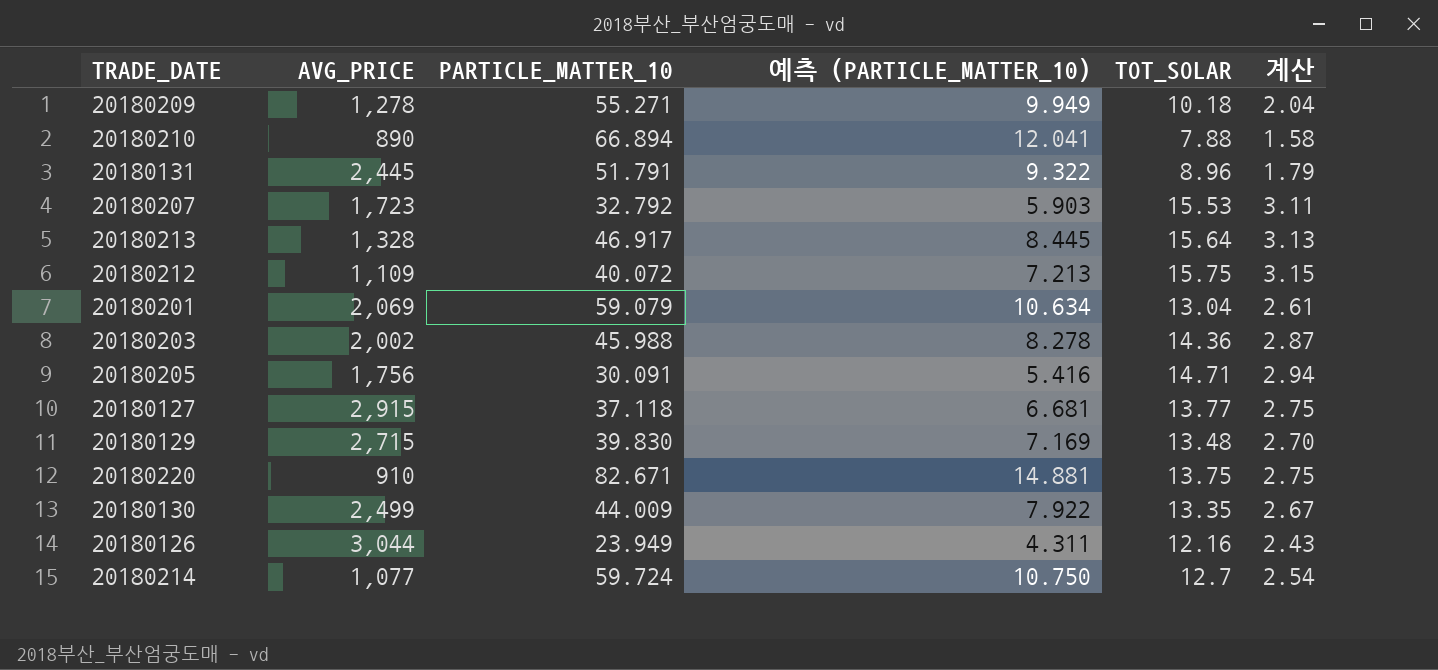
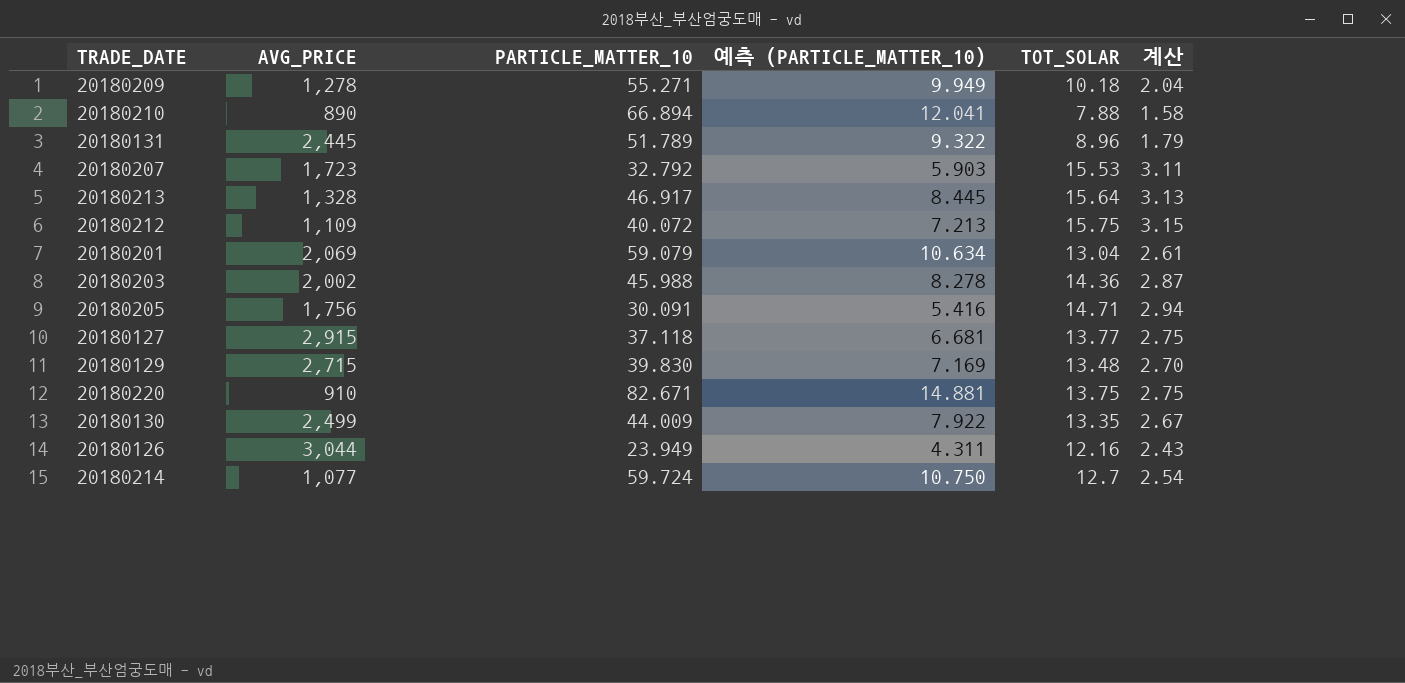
20180131 | PARTICLE_MATTER_10: 51.791 -> 51.789

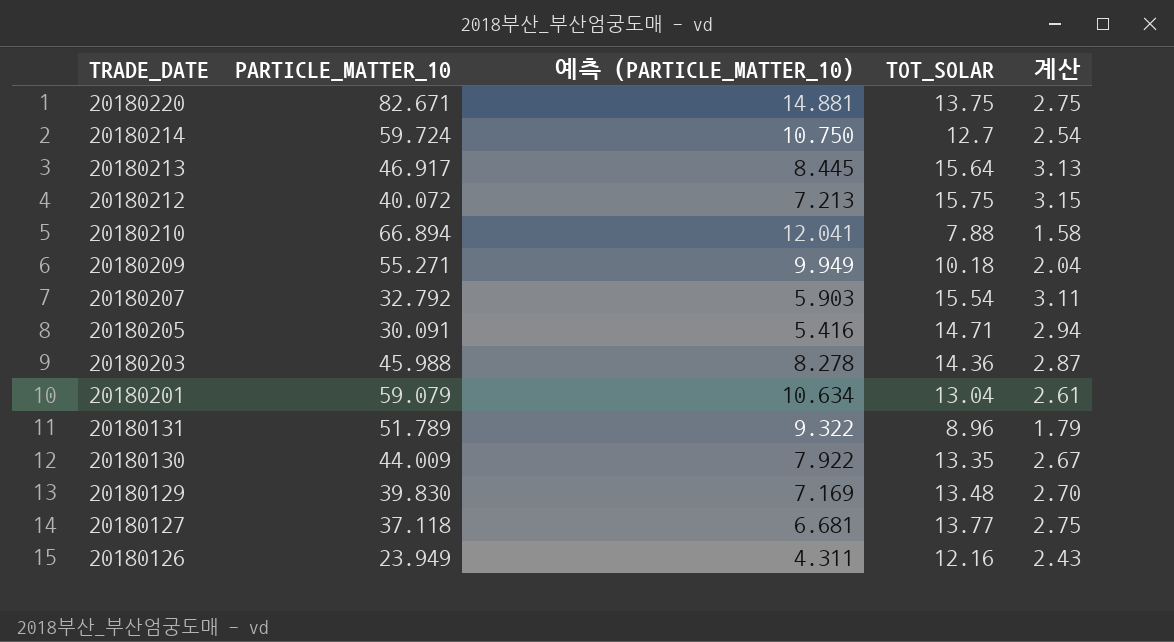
row order: none -> TRADE_DATE descending
column AVG_PRICE | position: 2 -> none
20180207 | TOT_SOLAR: 15.53 -> 15.54

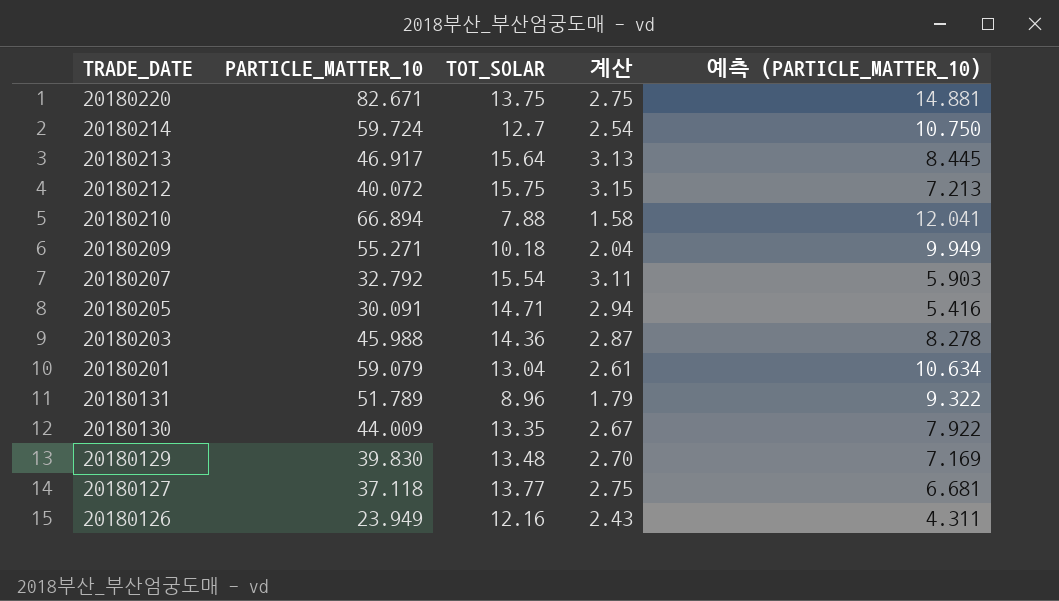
column 예측 (PARTICLE_MATTER_10) | position: 3 -> 5

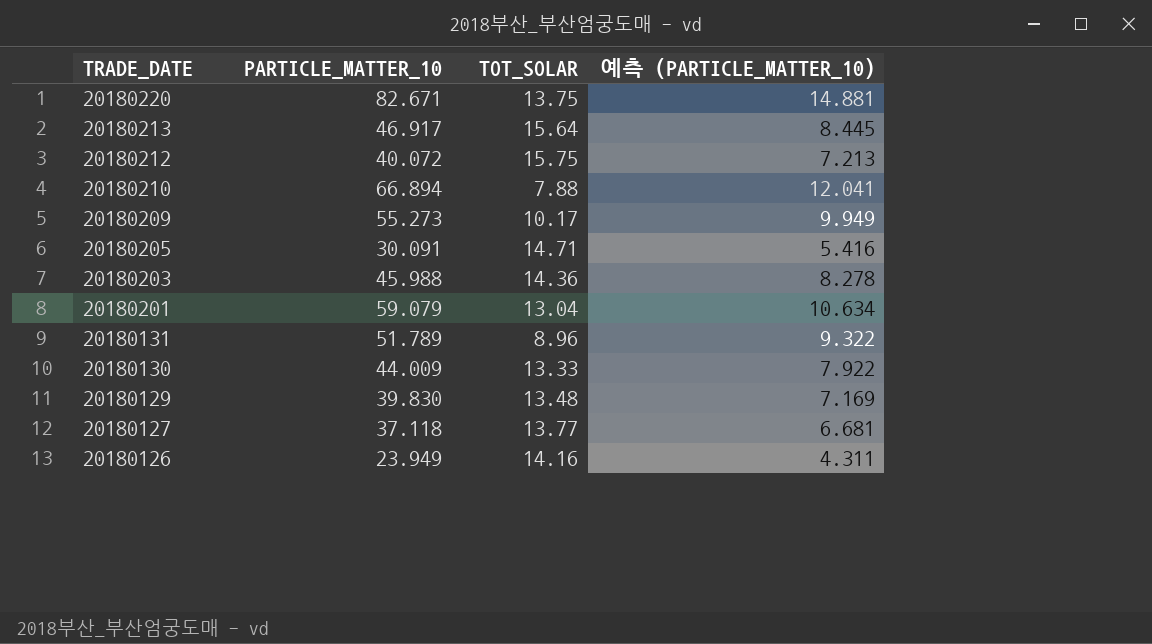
column 계산 | formula: [TOT_SOLAR] * 0.2 -> none
row 20180214: 59.724 | 12.7 | 2.54 | 10.750 -> none
row 20180207: 32.792 | 15.54 | 3.11 | 5.903 -> none
20180209 | PARTICLE_MATTER_10: 55.271 -> 55.273
20180209 | TOT_SOLAR: 10.18 -> 10.17
20180130 | TOT_SOLAR: 13.35 -> 13.33
20180126 | TOT_SOLAR: 12.16 -> 14.16

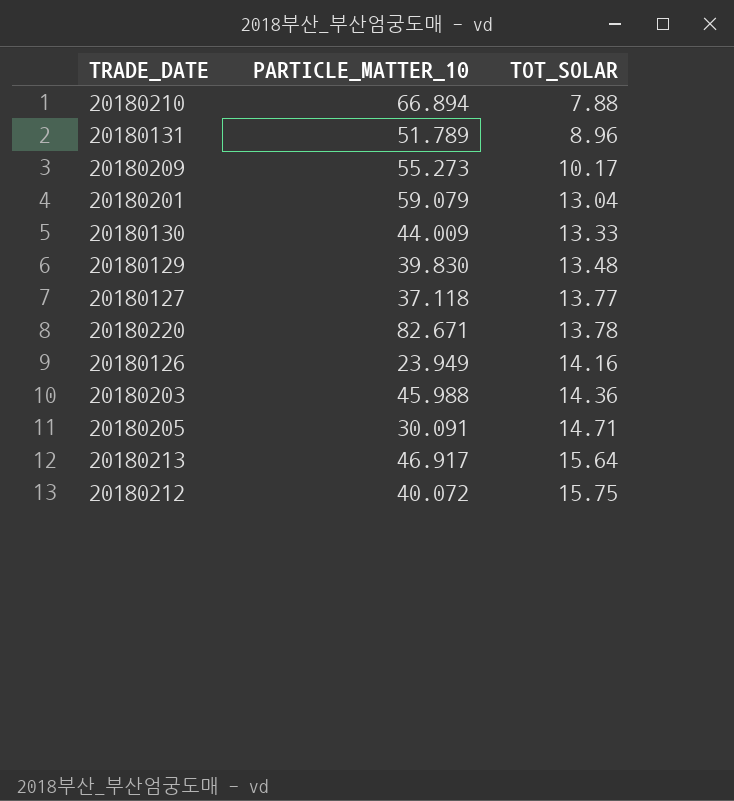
row order: TRADE_DATE descending -> TOT_SOLAR ascending
column 예측 (PARTICLE_MATTER_10) | formula: [PARTICLE_MATTER_10] * 0.18 -> none
20180220 | TOT_SOLAR: 13.75 -> 13.78

